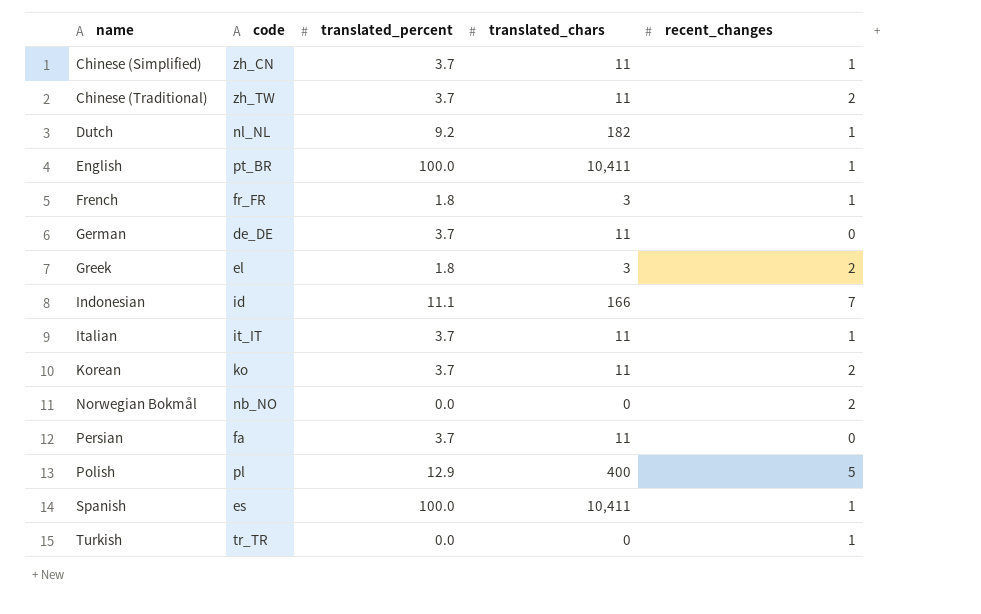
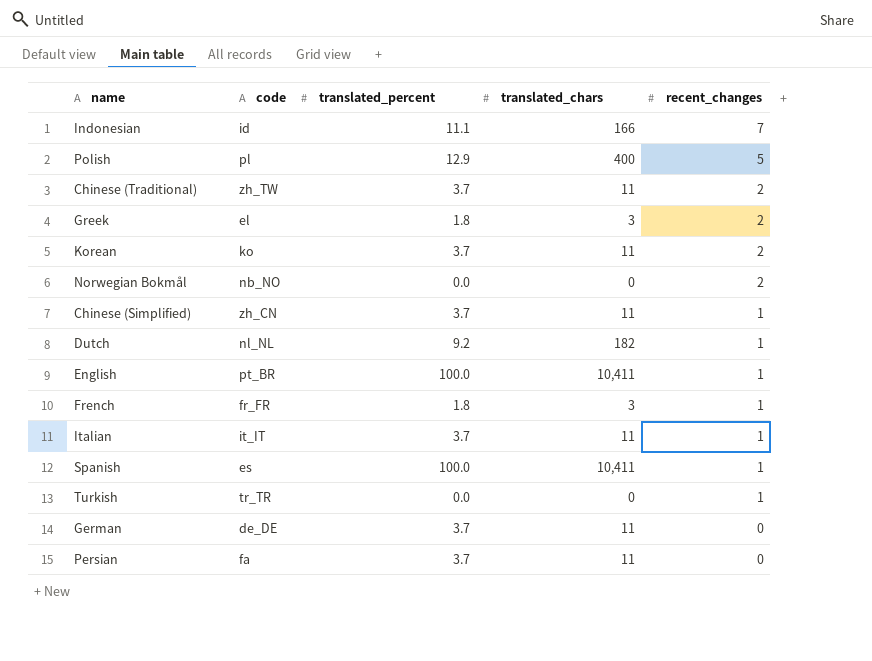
row order: name ascending -> recent_changes descending

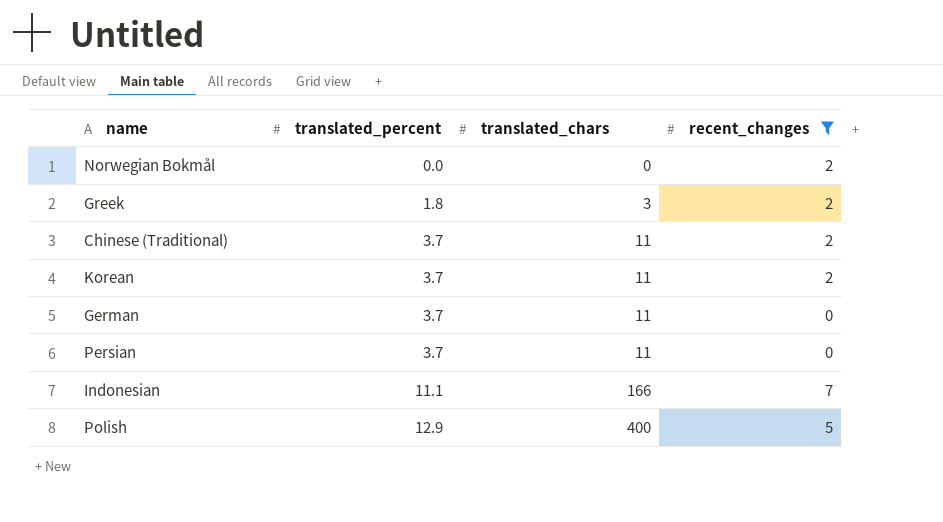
filter: none -> recent_changes != 1
row order: recent_changes descending -> translated_percent ascending
column code | position: 2 -> none

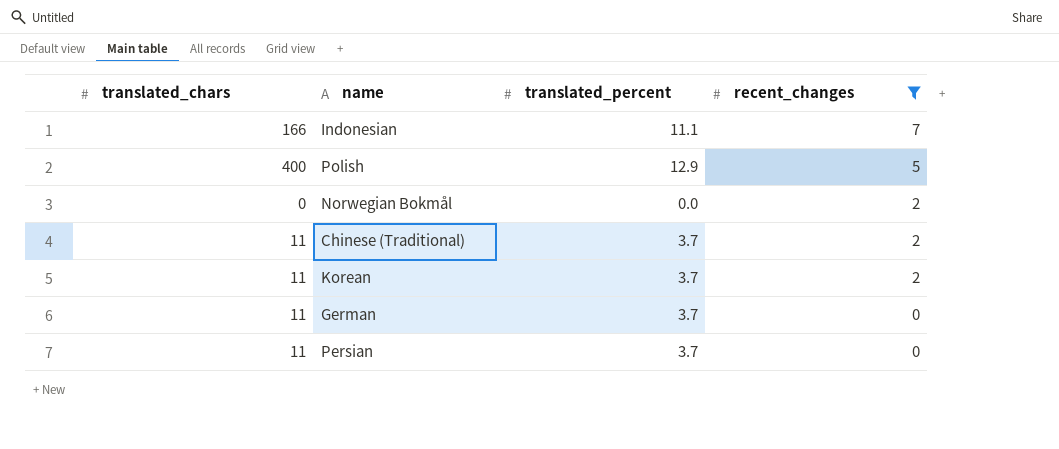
row order: translated_percent ascending -> recent_changes descending
column translated_chars | position: 3 -> 1
row Greek: 1.8 | 3 | 2 -> none

